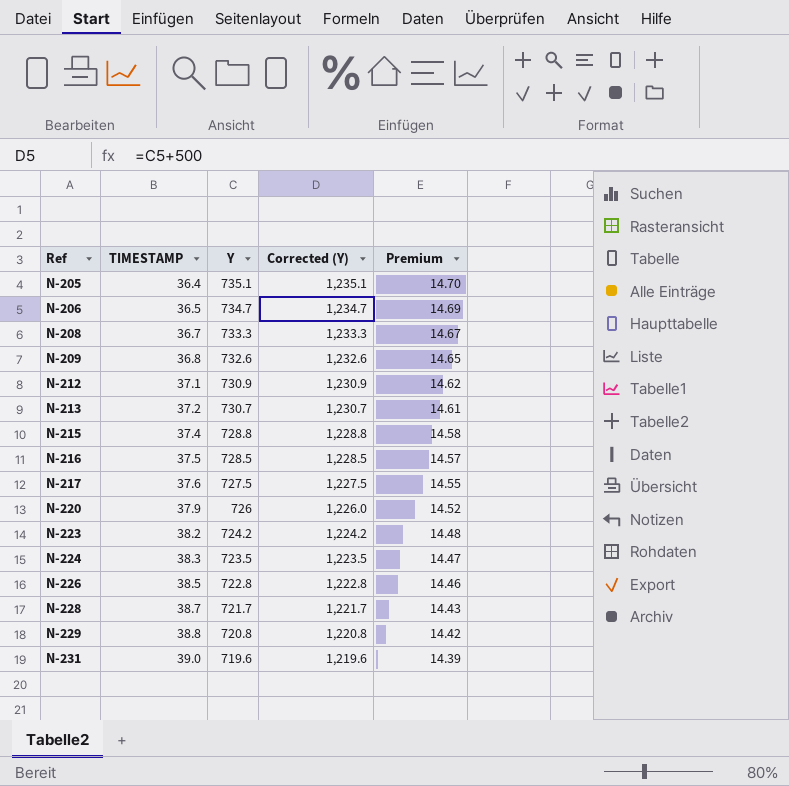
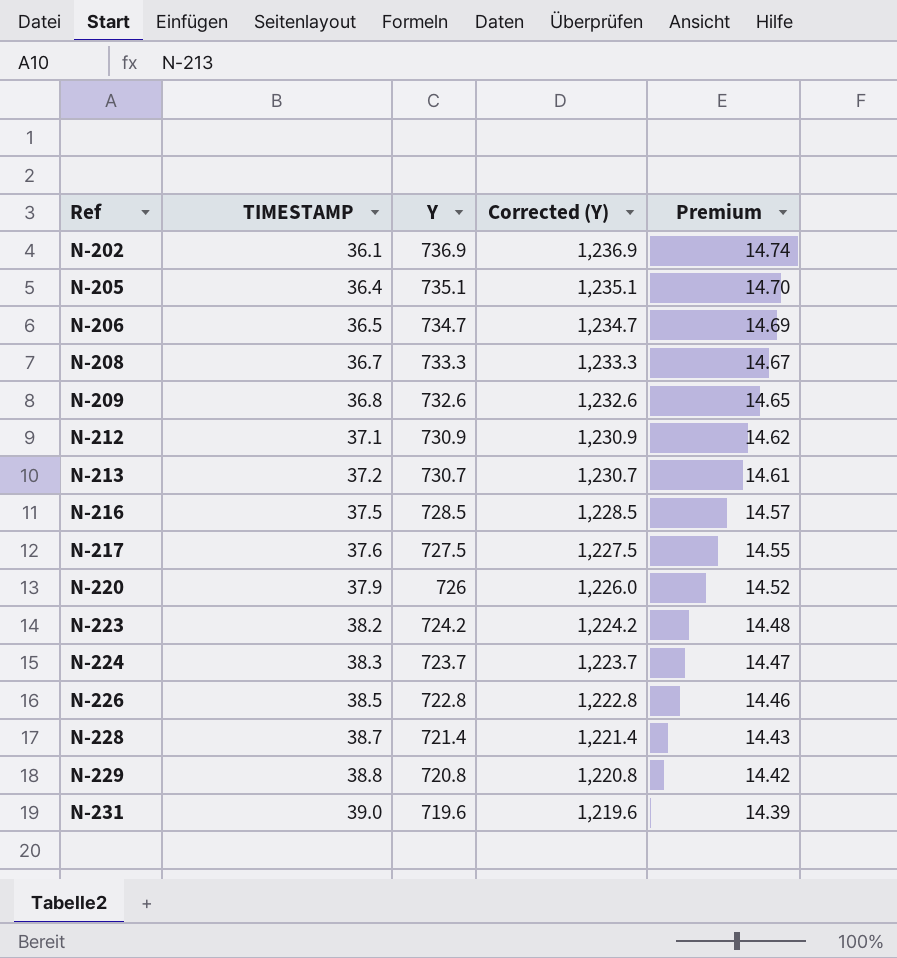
row N-215: 37.4 | 728.8 | 1,228.8 | 14.58 -> none
row N-202: none -> 36.1 | 736.9 | 1,236.9 | 14.74
N-224 | Y: 723.5 -> 723.7
N-224 | Corrected (Y): 1,223.5 -> 1,223.7
N-228 | Y: 721.7 -> 721.4
N-228 | Corrected (Y): 1,221.7 -> 1,221.4

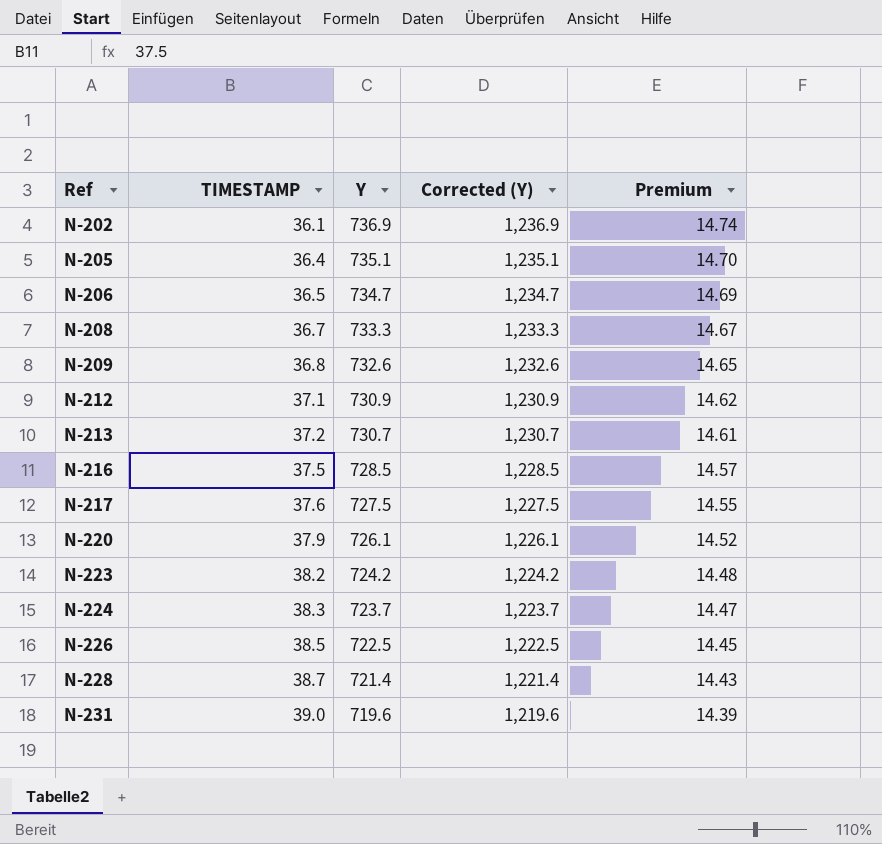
row N-229: 38.8 | 720.8 | 1,220.8 | 14.42 -> none
N-220 | Y: 726 -> 726.1
N-220 | Corrected (Y): 1,226.0 -> 1,226.1
N-226 | Y: 722.8 -> 722.5
N-226 | Corrected (Y): 1,222.8 -> 1,222.5
N-226 | Premium: 14.46 -> 14.45

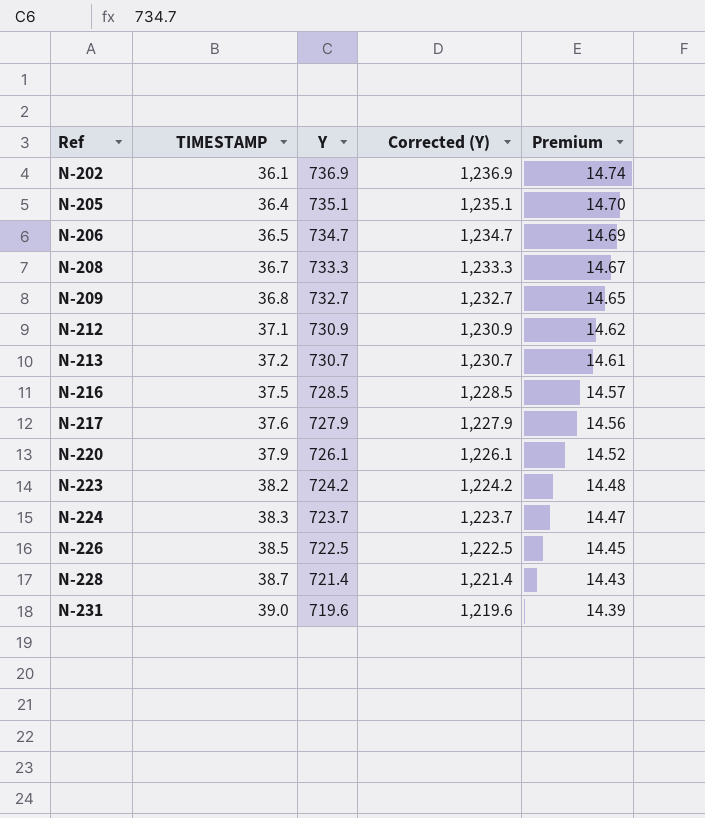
N-209 | Y: 732.6 -> 732.7
N-209 | Corrected (Y): 1,232.6 -> 1,232.7
N-217 | Y: 727.5 -> 727.9
N-217 | Corrected (Y): 1,227.5 -> 1,227.9
N-217 | Premium: 14.55 -> 14.56

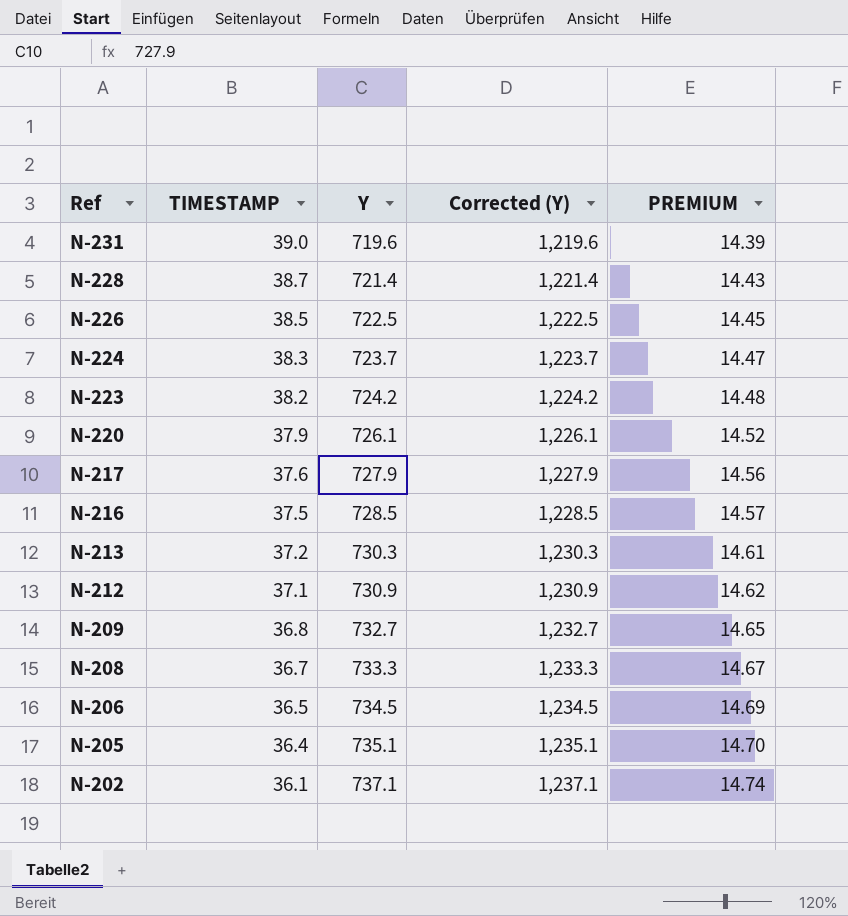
row order: Ref ascending -> Ref descending
column name: Premium -> PREMIUM
N-213 | Y: 730.7 -> 730.3
N-213 | Corrected (Y): 1,230.7 -> 1,230.3
N-206 | Y: 734.7 -> 734.5
N-206 | Corrected (Y): 1,234.7 -> 1,234.5
N-202 | Y: 736.9 -> 737.1
N-202 | Corrected (Y): 1,236.9 -> 1,237.1

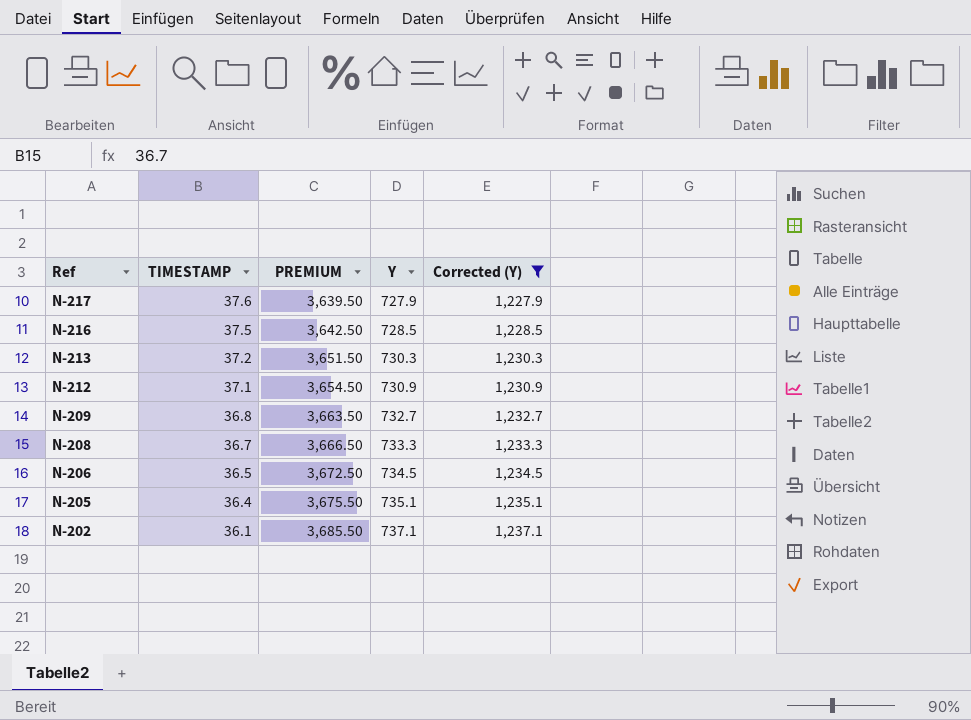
filter: none -> Corrected (Y) >= 1,227.9
column PREMIUM | formula: [Y] * 0.02 -> [Y] * 5
column PREMIUM | position: 5 -> 3

